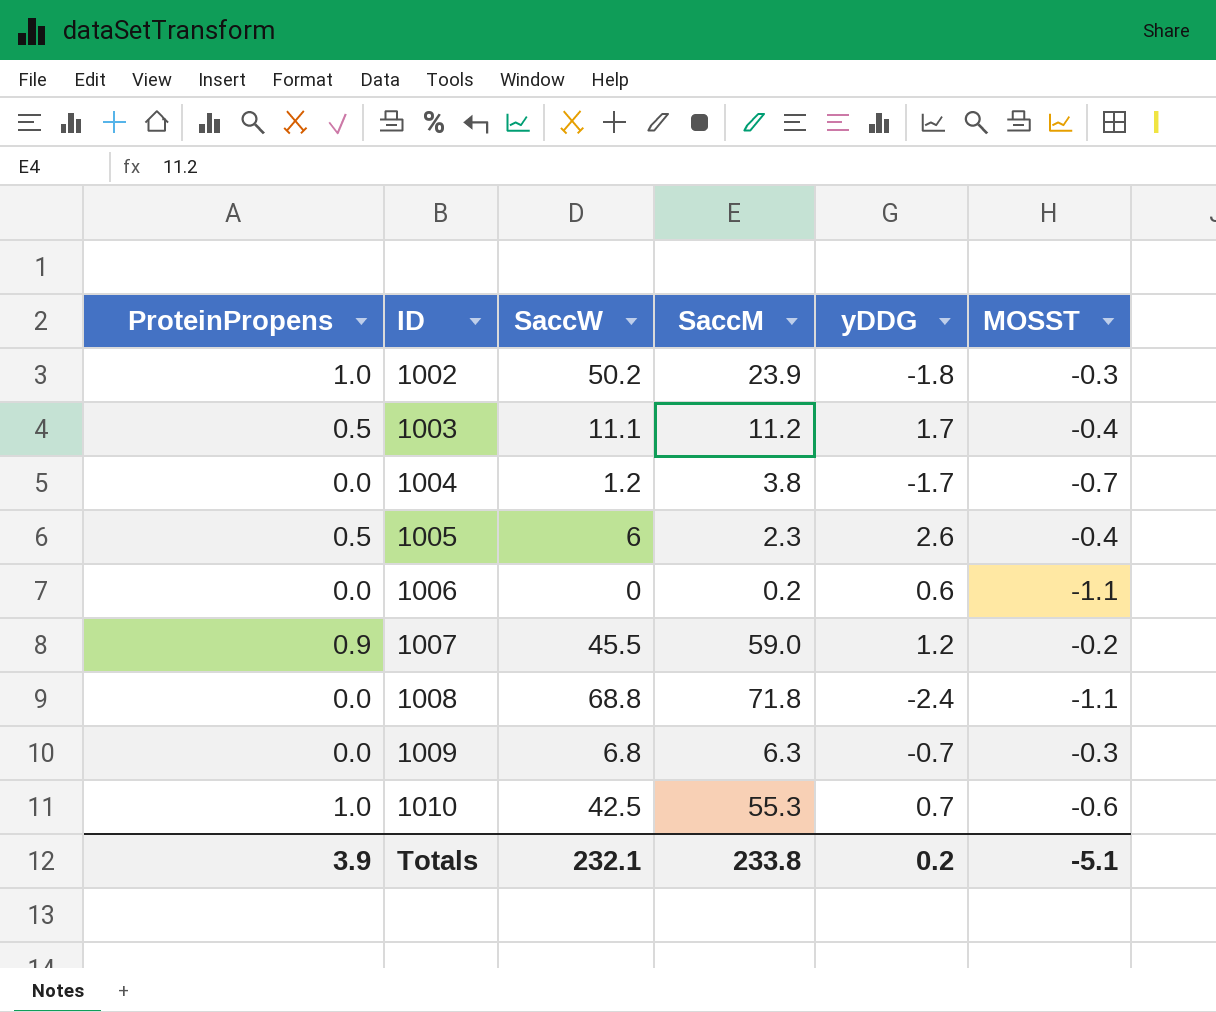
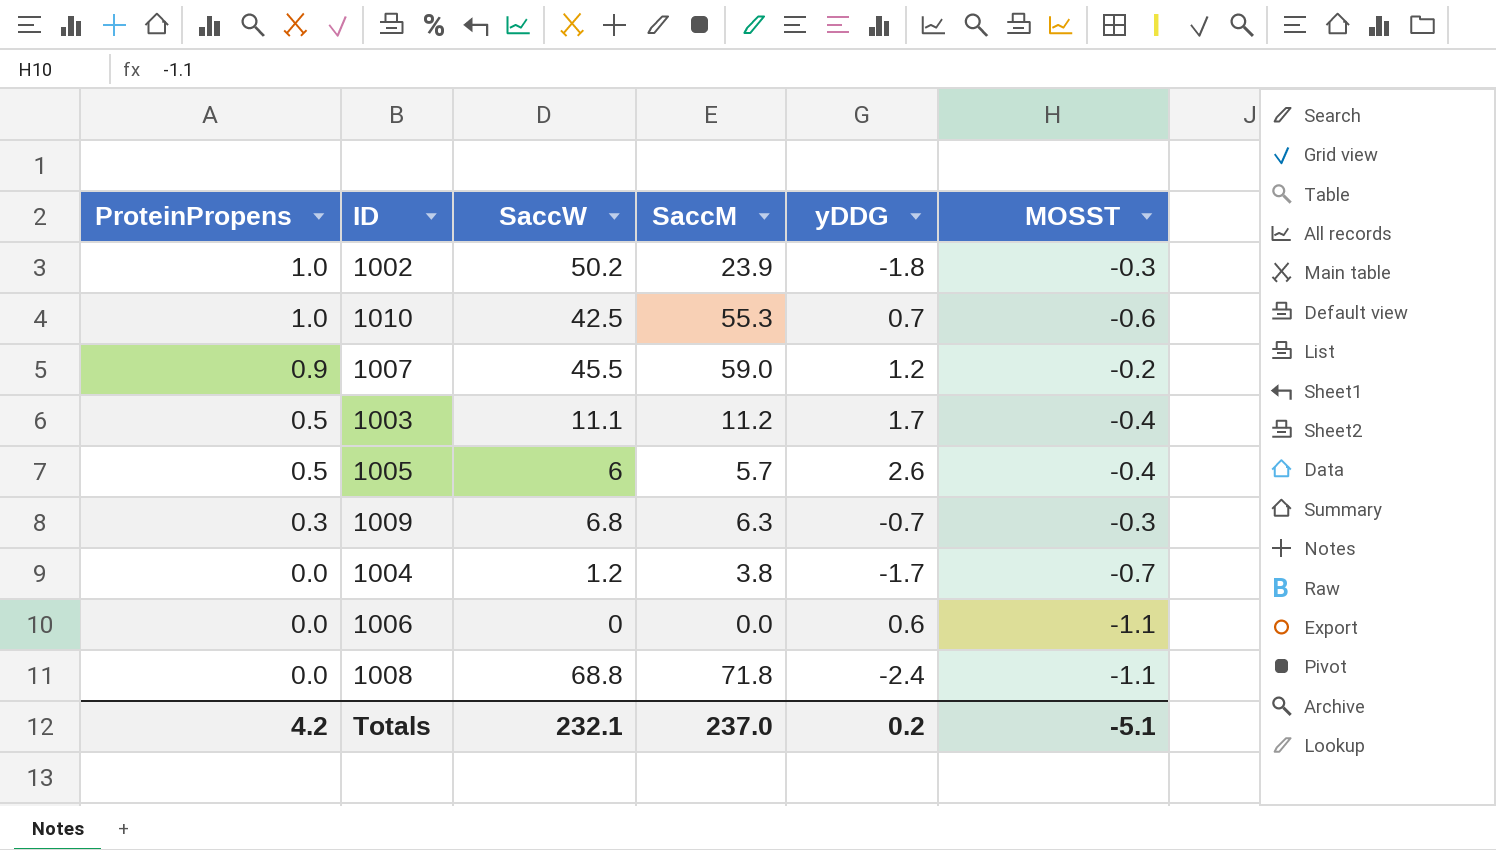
row order: ID ascending -> ProteinPropens descending
1005 | SaccM: 2.3 -> 5.7
1009 | ProteinPropens: 0.0 -> 0.3
1006 | SaccM: 0.2 -> 0.0
Totals | ProteinPropens: 3.9 -> 4.2
Totals | SaccM: 233.8 -> 237.0

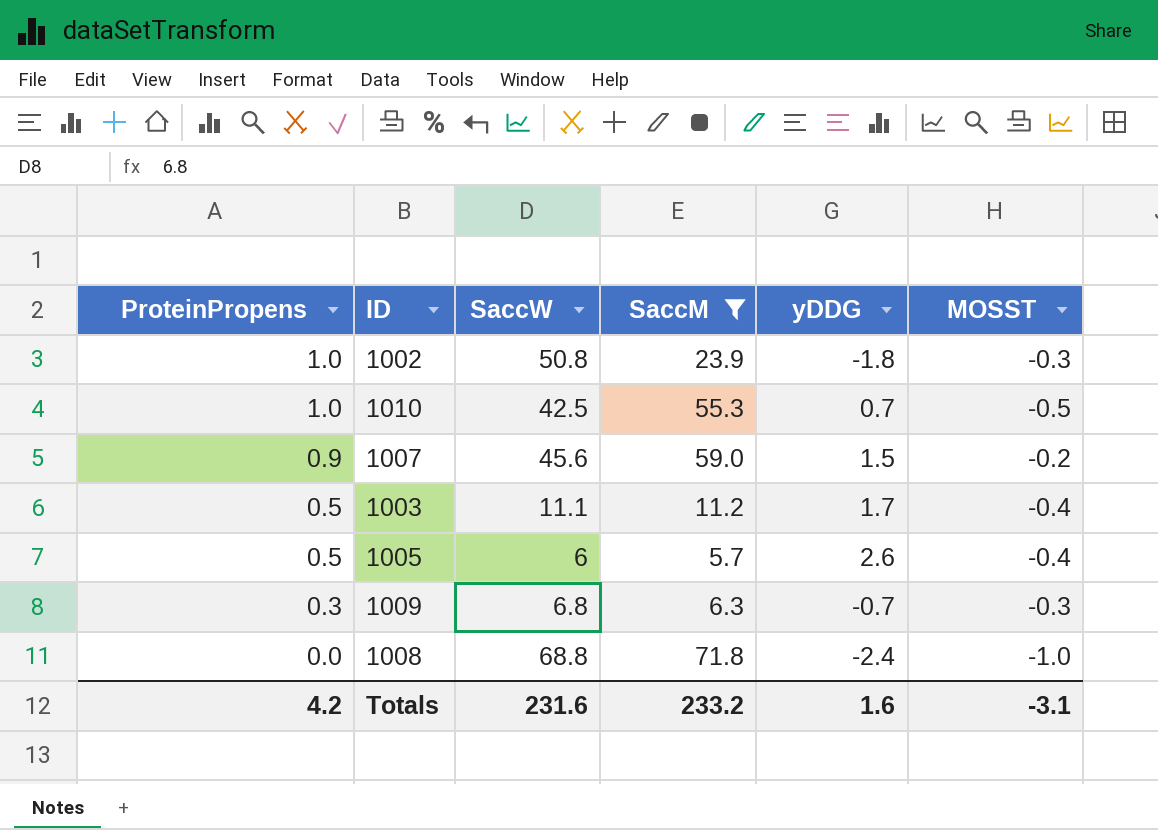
filter: none -> SaccM >= 5.7
1002 | SaccW: 50.2 -> 50.8
1010 | MOSST: -0.6 -> -0.5
1007 | SaccW: 45.5 -> 45.6
1007 | yDDG: 1.2 -> 1.5
1008 | MOSST: -1.1 -> -1.0
Totals | SaccW: 232.1 -> 231.6
Totals | SaccM: 237.0 -> 233.2
Totals | yDDG: 0.2 -> 1.6
Totals | MOSST: -5.1 -> -3.1

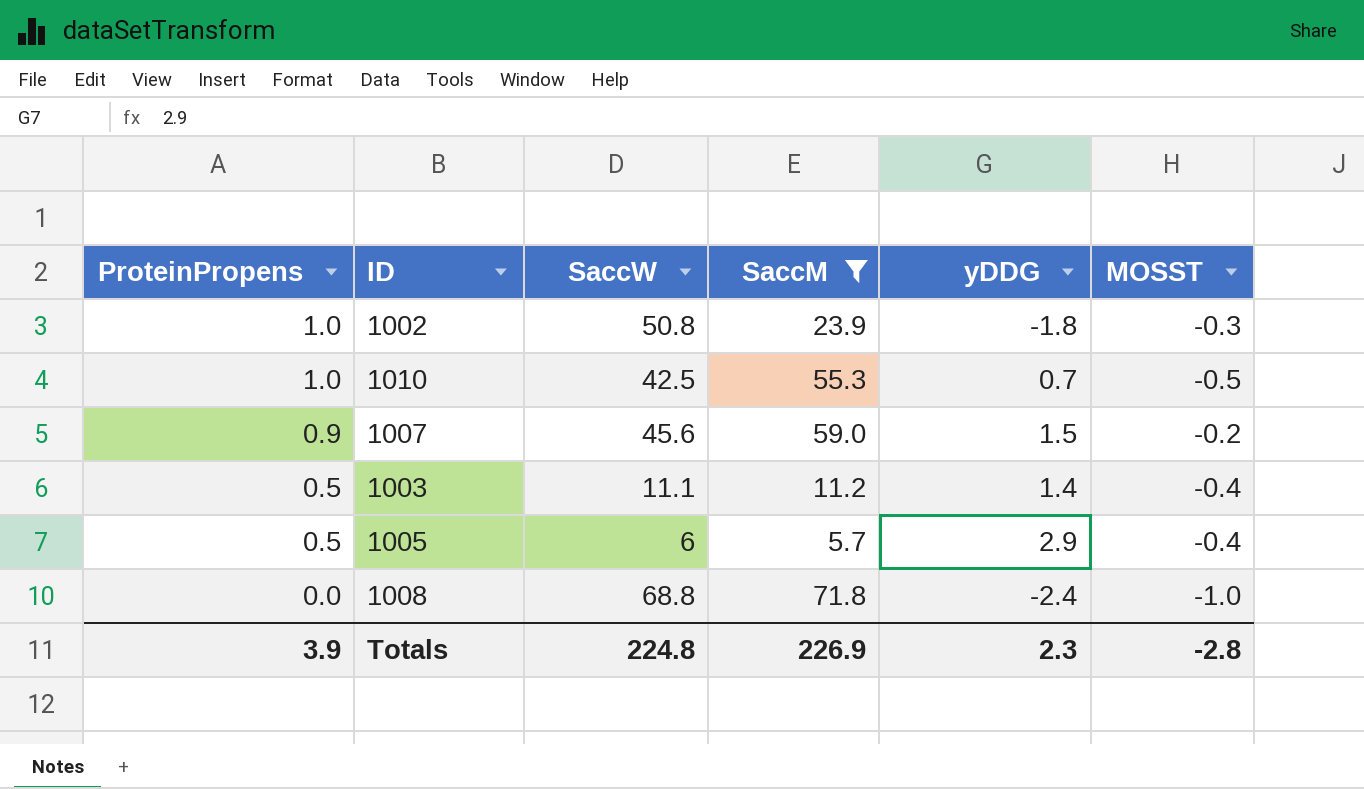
row 1009: 0.3 | 6.8 | 6.3 | -0.7 | -0.3 -> none
1003 | yDDG: 1.7 -> 1.4
1005 | yDDG: 2.6 -> 2.9
Totals | ProteinPropens: 4.2 -> 3.9
Totals | SaccW: 231.6 -> 224.8
Totals | SaccM: 233.2 -> 226.9
Totals | yDDG: 1.6 -> 2.3
Totals | MOSST: -3.1 -> -2.8

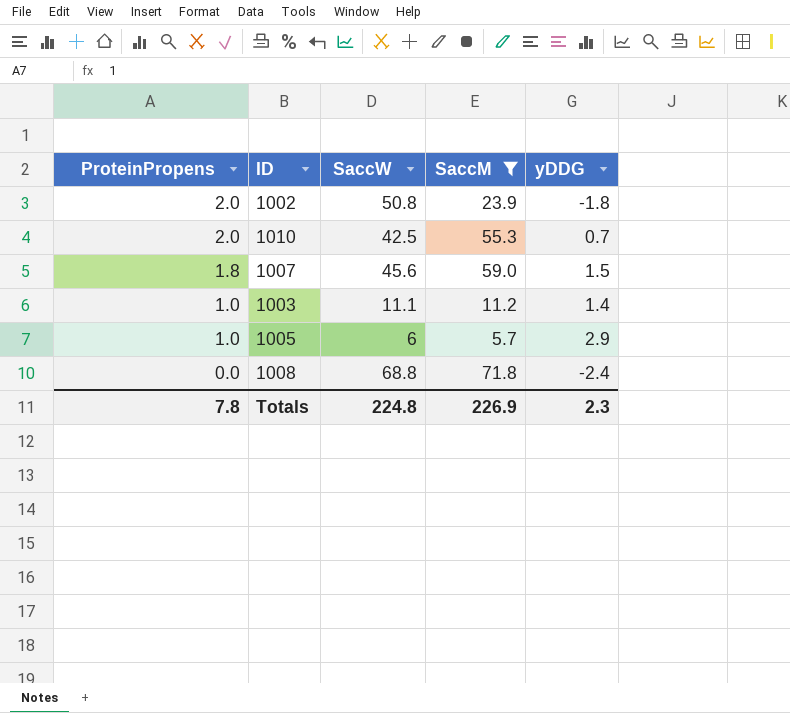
column MOSST | position: 6 -> none
1002 | ProteinPropens: 1.0 -> 2.0
1010 | ProteinPropens: 1.0 -> 2.0
1007 | ProteinPropens: 0.9 -> 1.8
1003 | ProteinPropens: 0.5 -> 1.0
1005 | ProteinPropens: 0.5 -> 1.0
Totals | ProteinPropens: 3.9 -> 7.8

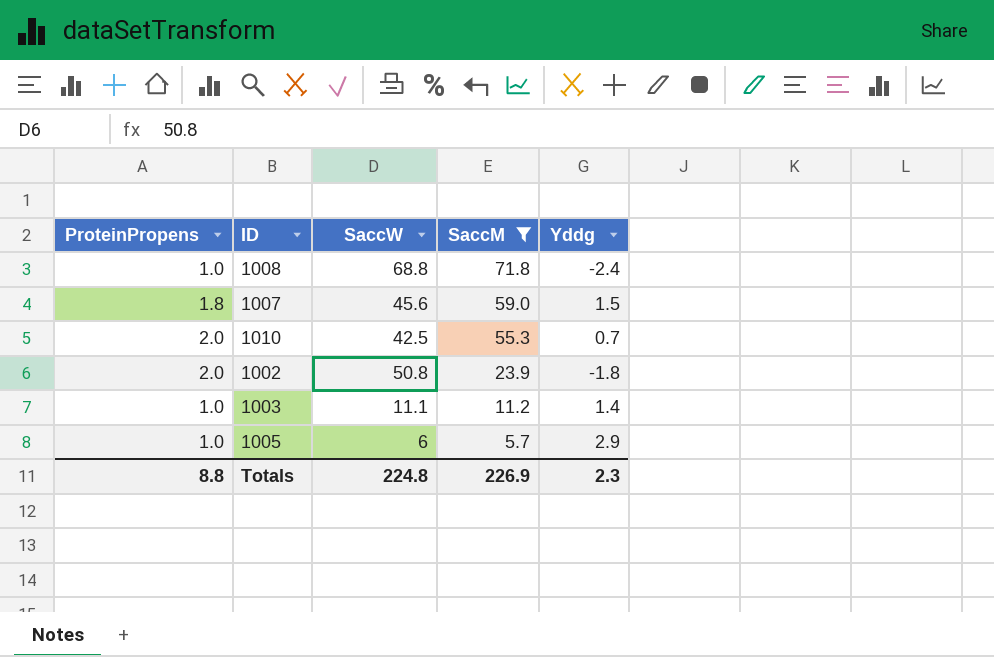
row order: ProteinPropens descending -> SaccM descending
column name: yDDG -> Yddg
1008 | ProteinPropens: 0.0 -> 1.0
Totals | ProteinPropens: 7.8 -> 8.8

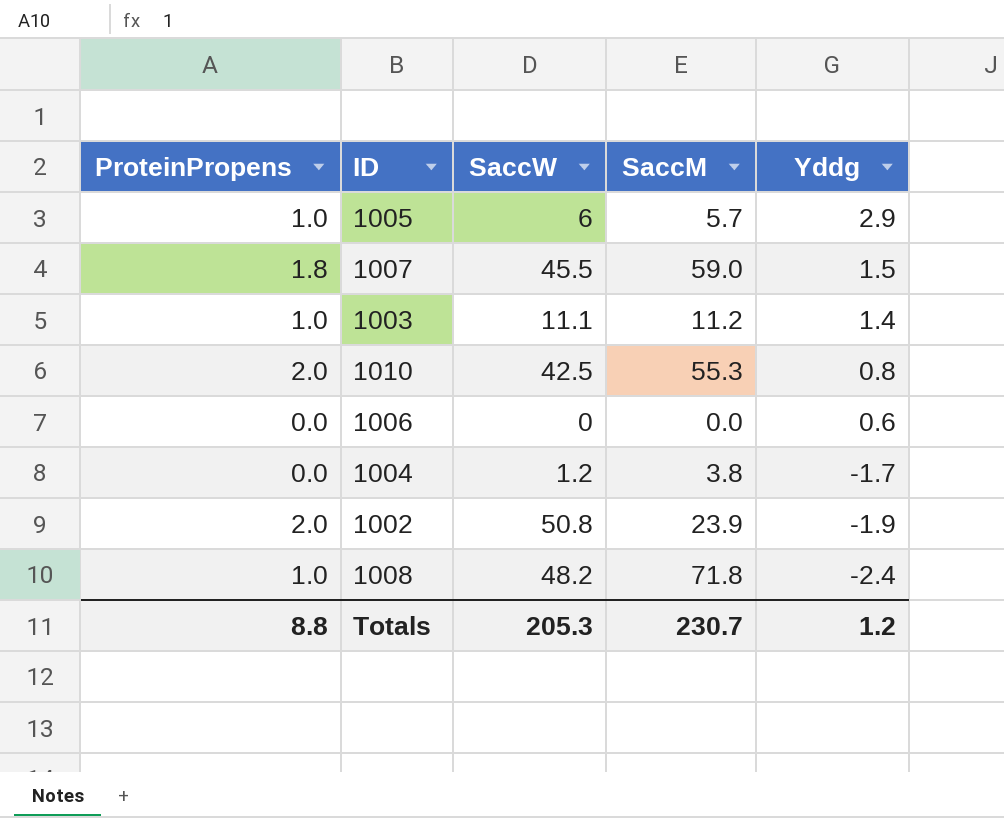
filter: SaccM >= 5.7 -> none
row order: SaccM descending -> Yddg descending
1007 | SaccW: 45.6 -> 45.5
1010 | Yddg: 0.7 -> 0.8
1002 | Yddg: -1.8 -> -1.9
1008 | SaccW: 68.8 -> 48.2
Totals | SaccW: 224.8 -> 205.3
Totals | SaccM: 226.9 -> 230.7
Totals | Yddg: 2.3 -> 1.2

